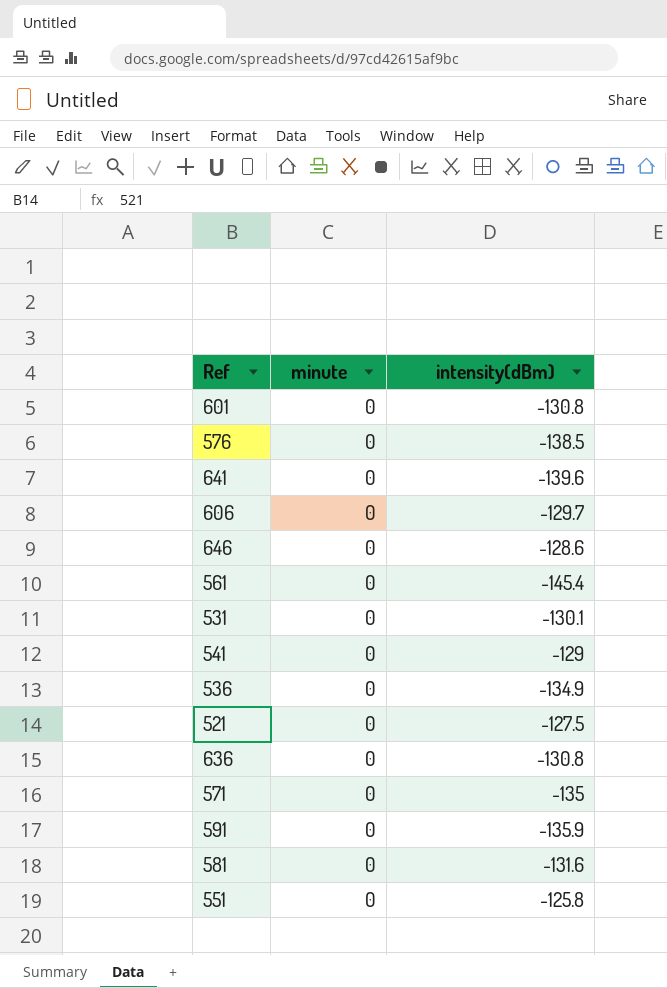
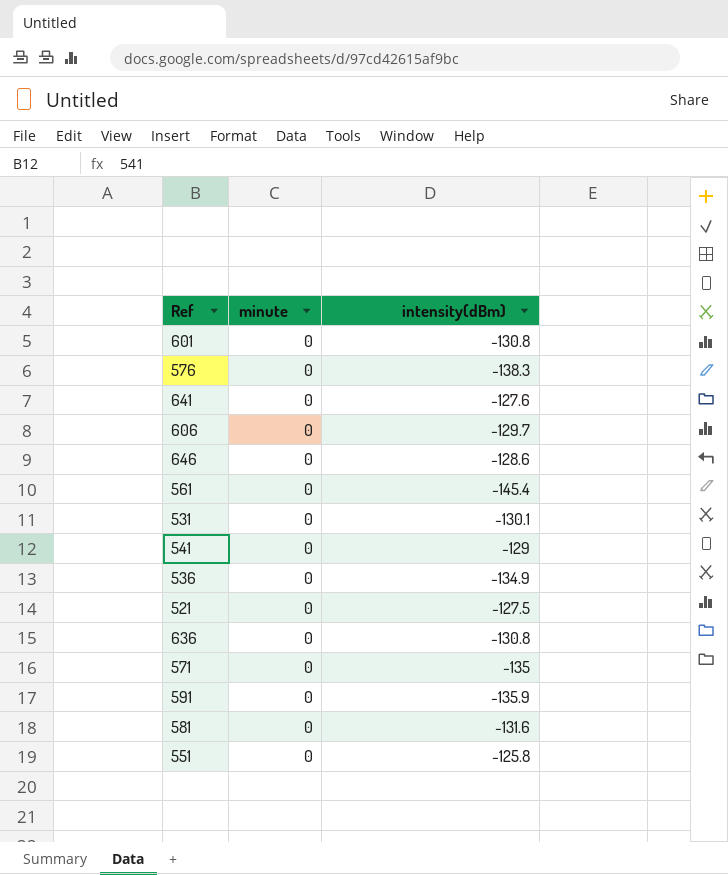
576 | intensity(dBm): -138.5 -> -138.3
641 | intensity(dBm): -139.6 -> -127.6

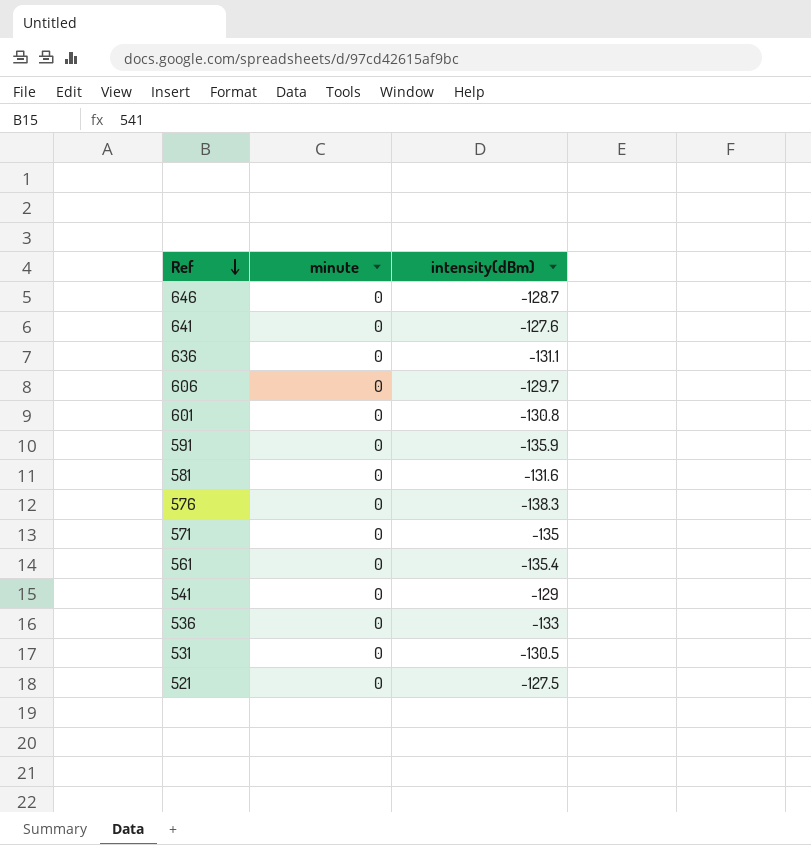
row order: none -> Ref descending
row 551: 0 | -125.8 -> none
646 | intensity(dBm): -128.6 -> -128.7
636 | intensity(dBm): -130.8 -> -131.1
561 | intensity(dBm): -145.4 -> -135.4
536 | intensity(dBm): -134.9 -> -133
531 | intensity(dBm): -130.1 -> -130.5

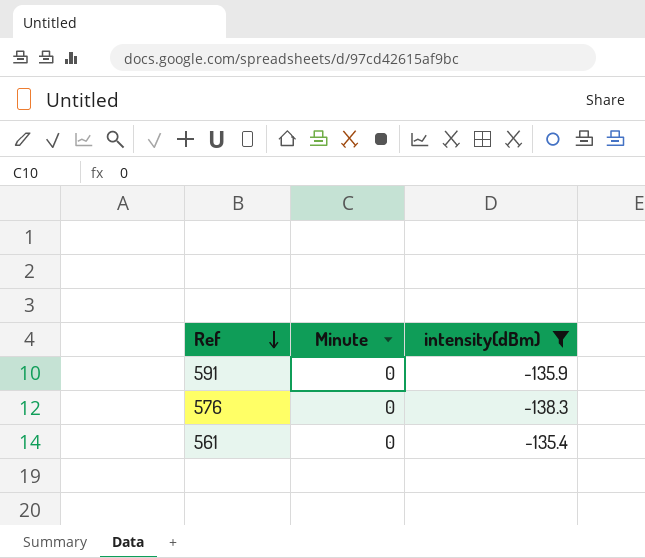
filter: none -> intensity(dBm) <= -135.4
column name: minute -> Minute

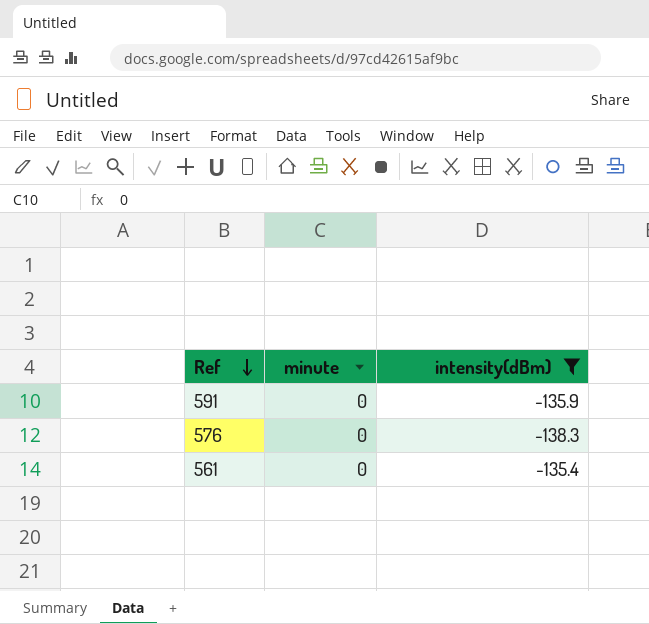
column name: Minute -> minute

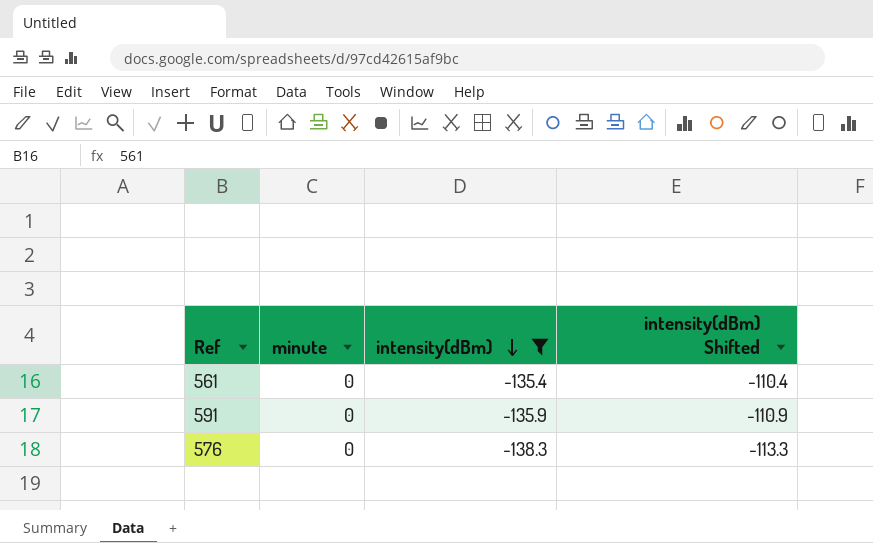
row order: Ref descending -> intensity(dBm) descending
column intensity(dBm) Shifted | formula: none -> [intensity(dBm)] + 25

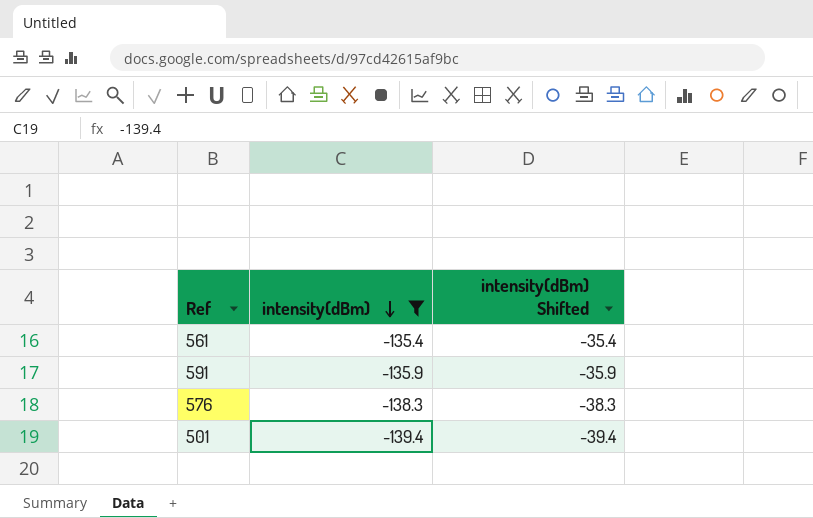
column minute | position: 2 -> none
column intensity(dBm) Shifted | formula: [intensity(dBm)] + 25 -> [intensity(dBm)] + 100
row 501: none -> -139.4 | -39.4

